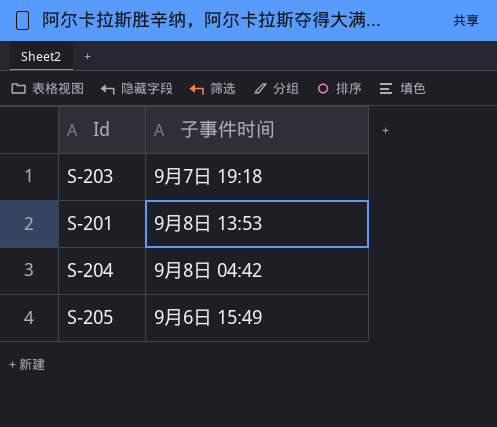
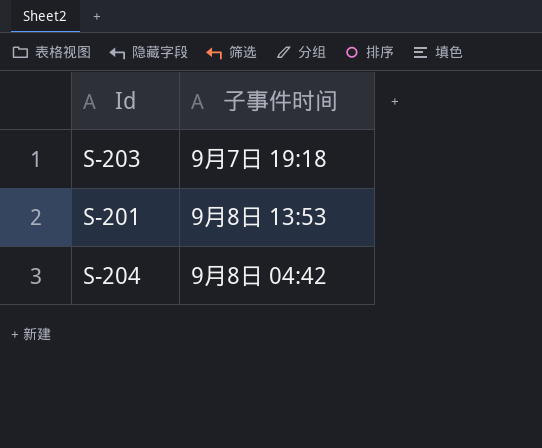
row S-205: 9月6日 15:49 -> none

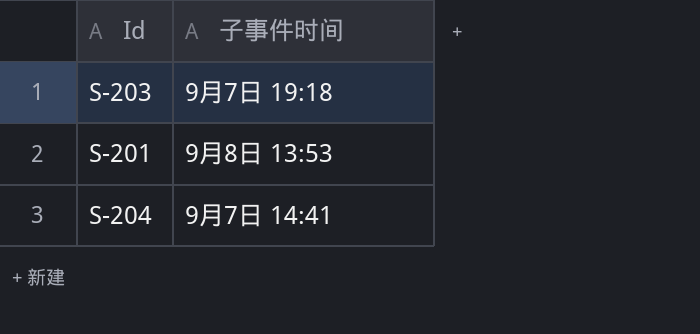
S-204 | 子事件时间: 9月8日 04:42 -> 9月7日 14:41

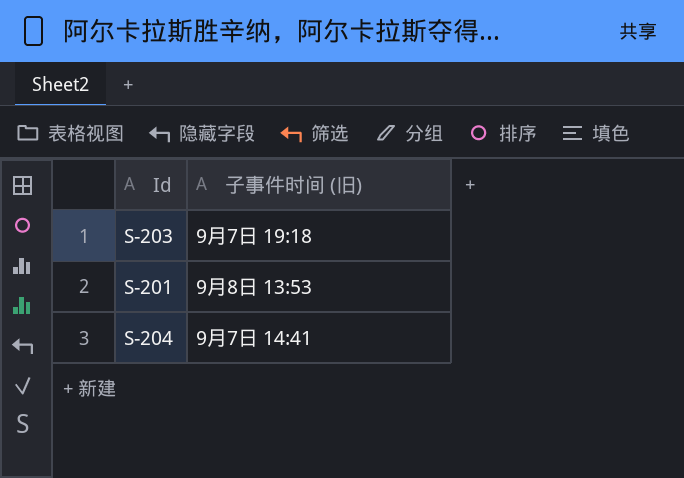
column name: 子事件时间 -> 子事件时间 (旧)

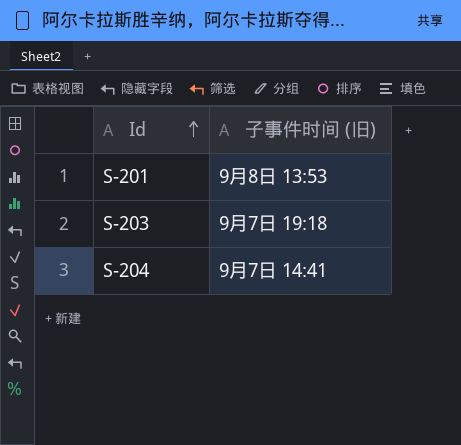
row order: none -> Id ascending

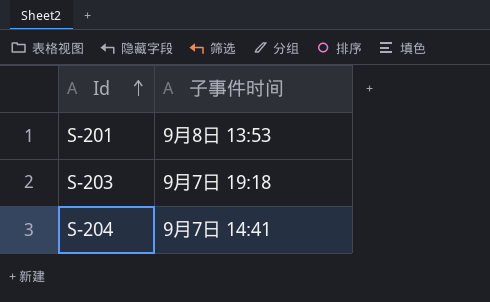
column name: 子事件时间 (旧) -> 子事件时间

